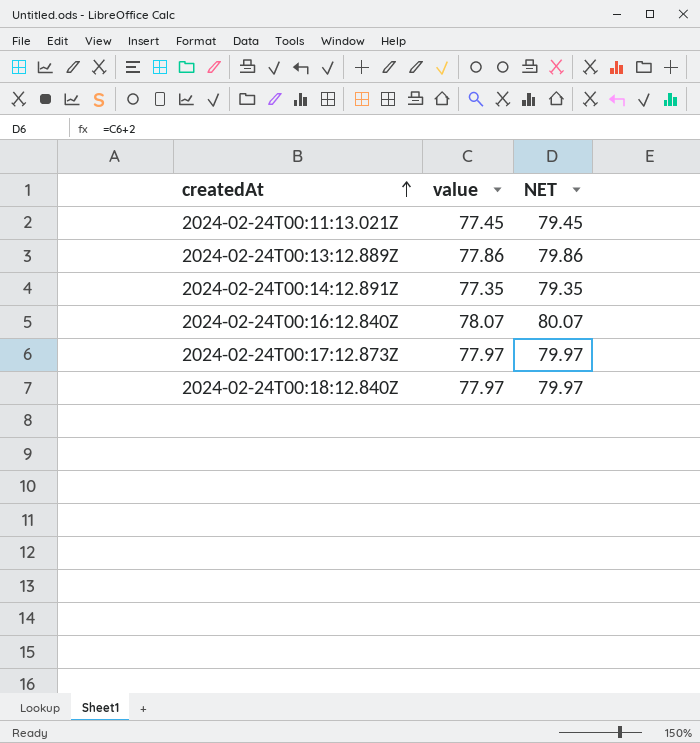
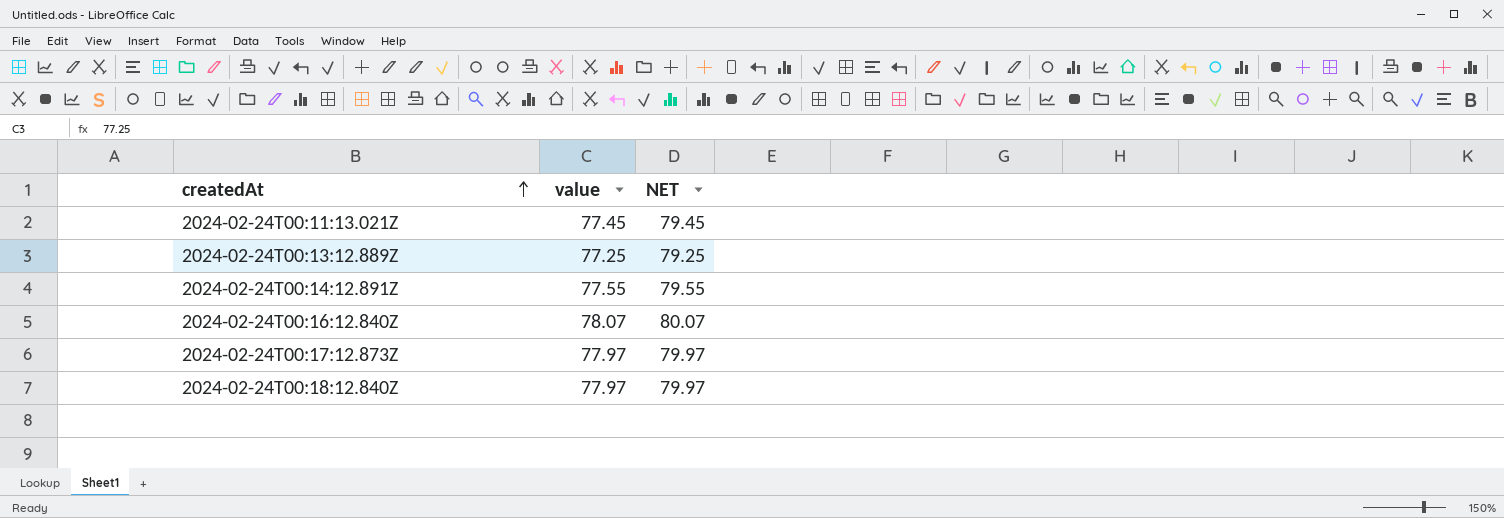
2024-02-24T00:13:12.889Z | value: 77.86 -> 77.25
2024-02-24T00:13:12.889Z | NET: 79.86 -> 79.25
2024-02-24T00:14:12.891Z | value: 77.35 -> 77.55
2024-02-24T00:14:12.891Z | NET: 79.35 -> 79.55

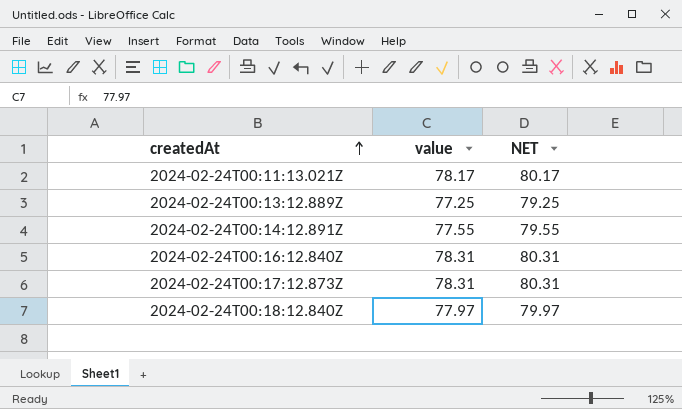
2024-02-24T00:11:13.021Z | value: 77.45 -> 78.17
2024-02-24T00:11:13.021Z | NET: 79.45 -> 80.17
2024-02-24T00:16:12.840Z | value: 78.07 -> 78.31
2024-02-24T00:16:12.840Z | NET: 80.07 -> 80.31
2024-02-24T00:17:12.873Z | value: 77.97 -> 78.31
2024-02-24T00:17:12.873Z | NET: 79.97 -> 80.31

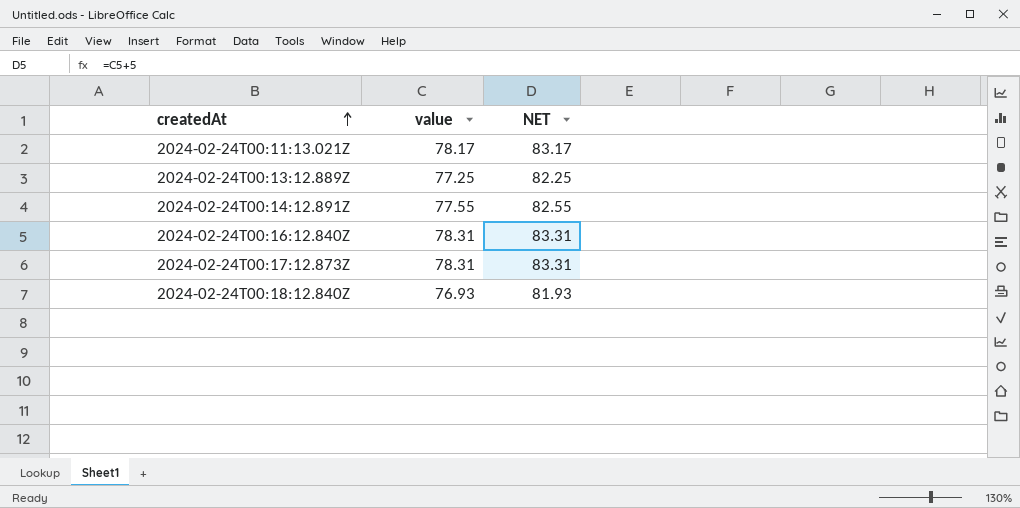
column NET | formula: [value] + 2 -> [value] + 5
2024-02-24T00:18:12.840Z | value: 77.97 -> 76.93

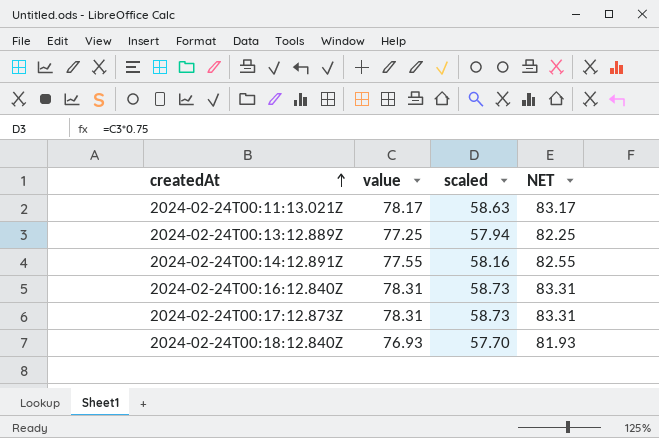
column scaled | formula: none -> [value] * 0.75

